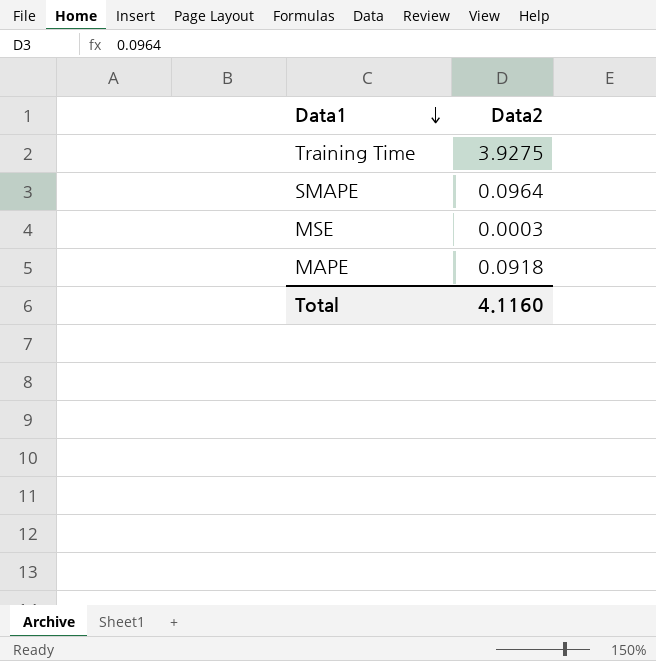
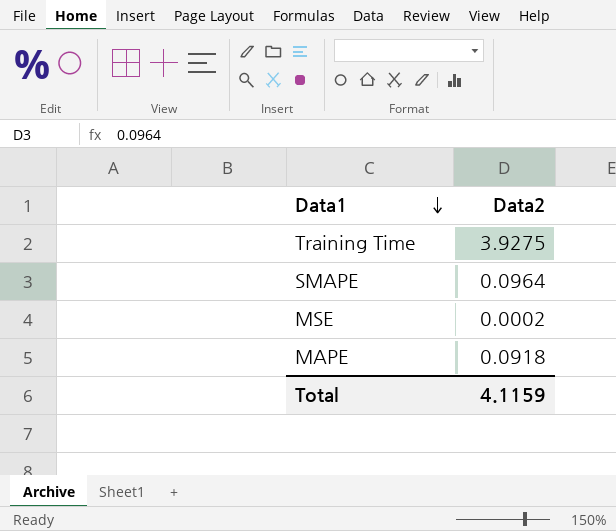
MSE | Data2: 0.0003 -> 0.0002
Total | Data2: 4.1160 -> 4.1159

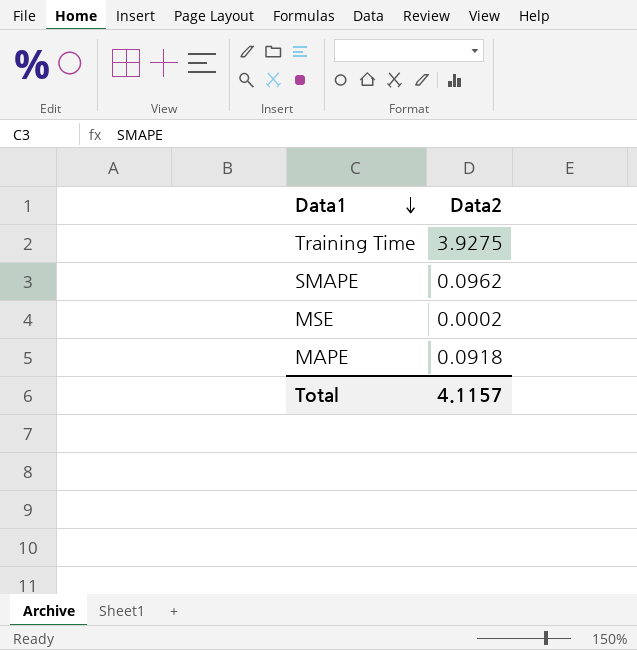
SMAPE | Data2: 0.0964 -> 0.0962
Total | Data2: 4.1159 -> 4.1157

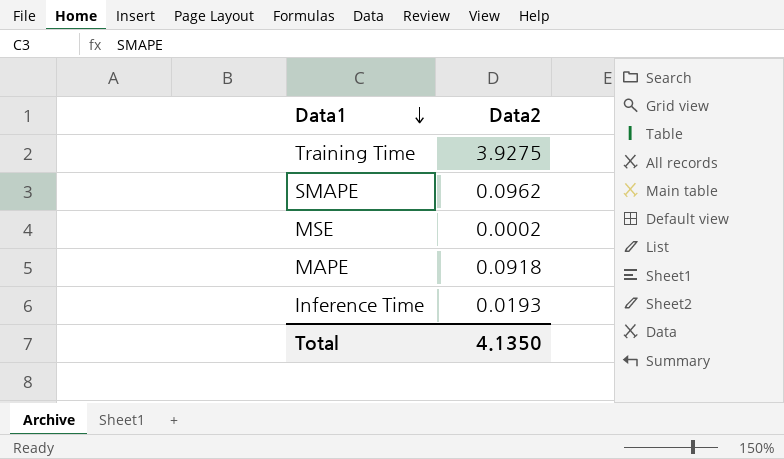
row Inference Time: none -> 0.0193
Total | Data2: 4.1157 -> 4.1350

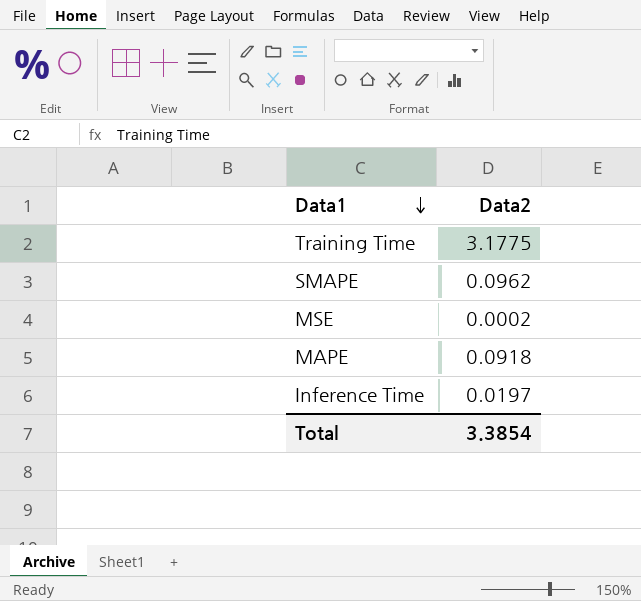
Training Time | Data2: 3.9275 -> 3.1775
Inference Time | Data2: 0.0193 -> 0.0197
Total | Data2: 4.1350 -> 3.3854

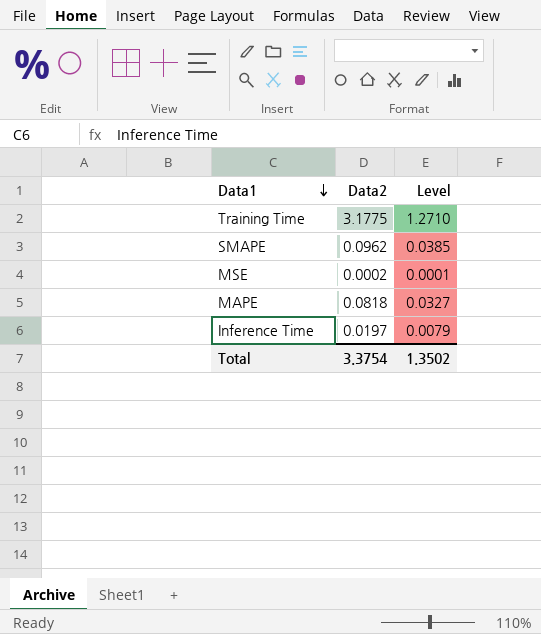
column Level | formula: none -> [Data2] * 0.4
MAPE | Data2: 0.0918 -> 0.0818
Total | Data2: 3.3854 -> 3.3754

